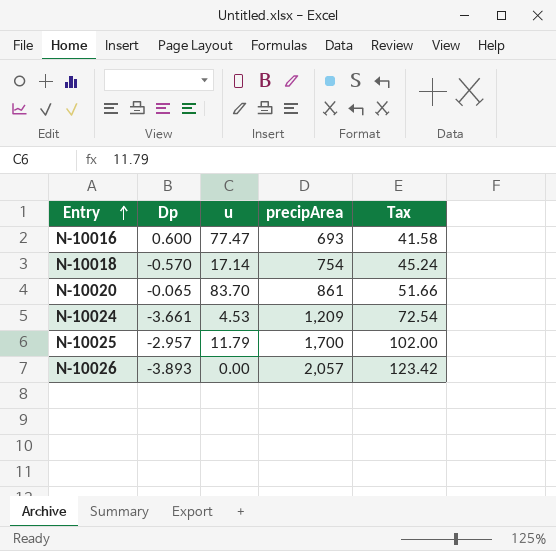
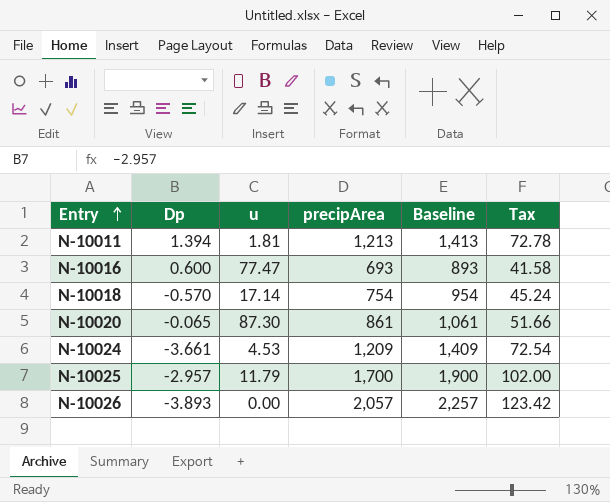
column Baseline | formula: none -> [precipArea] + 200
row N-10011: none -> 1.394 | 1.81 | 1,213 | 1,413 | 72.78
N-10020 | u: 83.70 -> 87.30

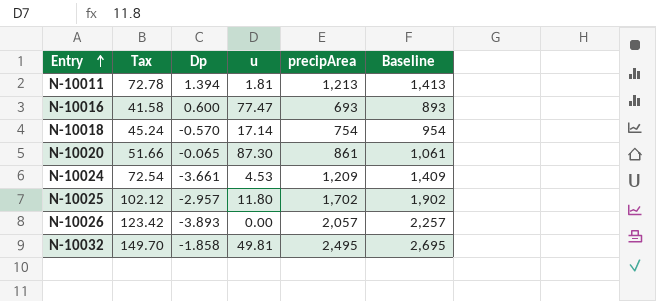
column Tax | position: 6 -> 2
N-10025 | Tax: 102.00 -> 102.12
N-10025 | u: 11.79 -> 11.80
N-10025 | precipArea: 1,700 -> 1,702
N-10025 | Baseline: 1,900 -> 1,902
row N-10032: none -> 149.70 | -1.858 | 49.81 | 2,495 | 2,695

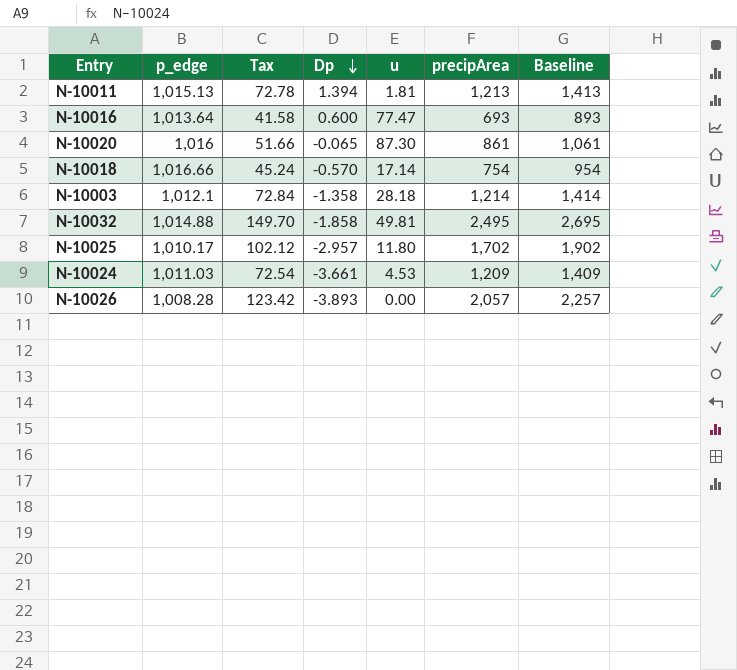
row order: Entry ascending -> Dp descending
column p_edge | position: none -> 2
row N-10003: none -> 1,012.1 | 72.84 | -1.358 | 28.18 | 1,214 | 1,414

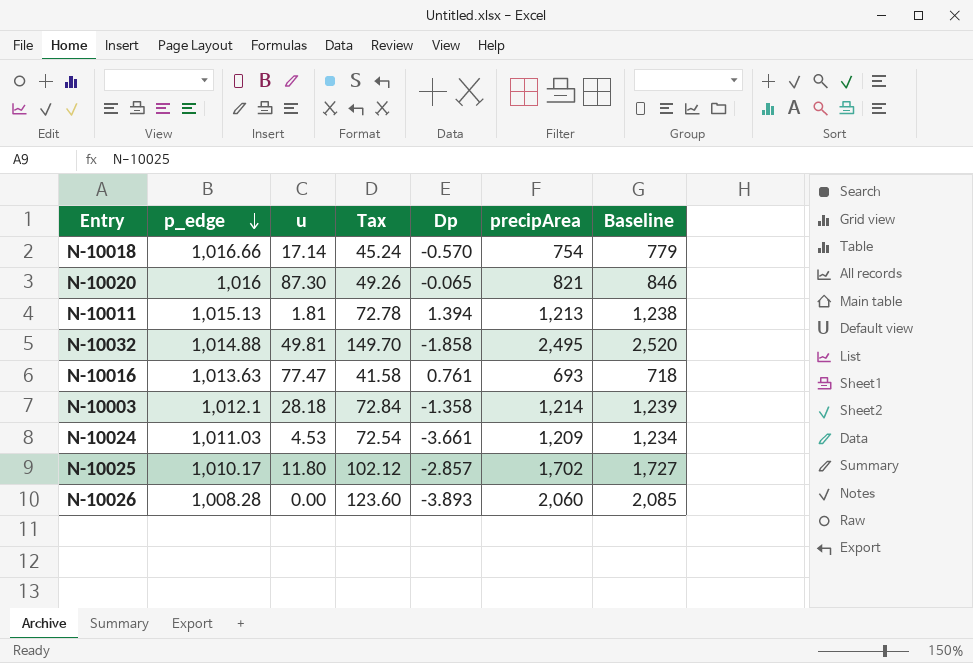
row order: Dp descending -> p_edge descending
column u | position: 5 -> 3
column Baseline | formula: [precipArea] + 200 -> [precipArea] + 25
N-10020 | Tax: 51.66 -> 49.26
N-10020 | precipArea: 861 -> 821
N-10016 | p_edge: 1,013.64 -> 1,013.63
N-10016 | Dp: 0.600 -> 0.761
N-10025 | Dp: -2.957 -> -2.857
N-10026 | Tax: 123.42 -> 123.60
N-10026 | precipArea: 2,057 -> 2,060

